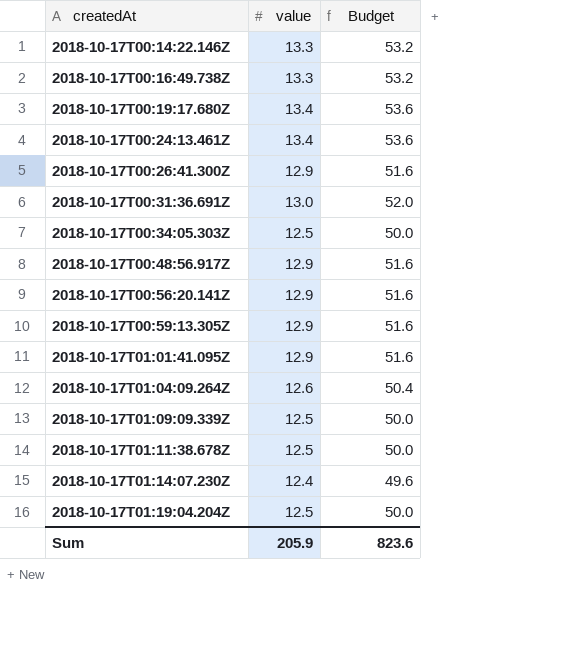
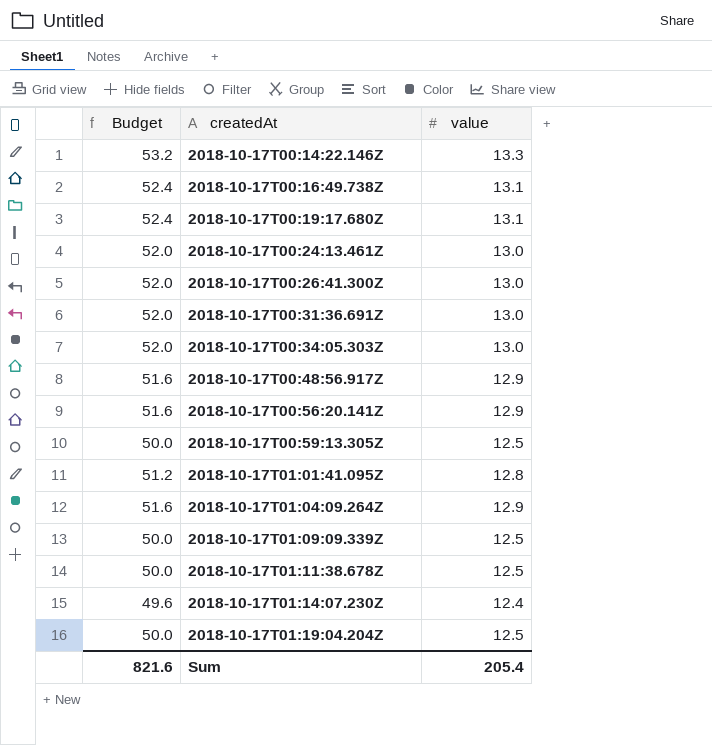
column Budget | position: 3 -> 1
2018-10-17T00:16:49.738Z | Budget: 53.2 -> 52.4
2018-10-17T00:16:49.738Z | value: 13.3 -> 13.1
2018-10-17T00:19:17.680Z | Budget: 53.6 -> 52.4
2018-10-17T00:19:17.680Z | value: 13.4 -> 13.1
2018-10-17T00:24:13.461Z | Budget: 53.6 -> 52.0
2018-10-17T00:24:13.461Z | value: 13.4 -> 13.0
2018-10-17T00:26:41.300Z | Budget: 51.6 -> 52.0
2018-10-17T00:26:41.300Z | value: 12.9 -> 13.0
2018-10-17T00:34:05.303Z | Budget: 50.0 -> 52.0
2018-10-17T00:34:05.303Z | value: 12.5 -> 13.0
2018-10-17T00:59:13.305Z | Budget: 51.6 -> 50.0
2018-10-17T00:59:13.305Z | value: 12.9 -> 12.5
2018-10-17T01:01:41.095Z | Budget: 51.6 -> 51.2
2018-10-17T01:01:41.095Z | value: 12.9 -> 12.8
2018-10-17T01:04:09.264Z | Budget: 50.4 -> 51.6
2018-10-17T01:04:09.264Z | value: 12.6 -> 12.9
Sum | Budget: 823.6 -> 821.6
Sum | value: 205.9 -> 205.4

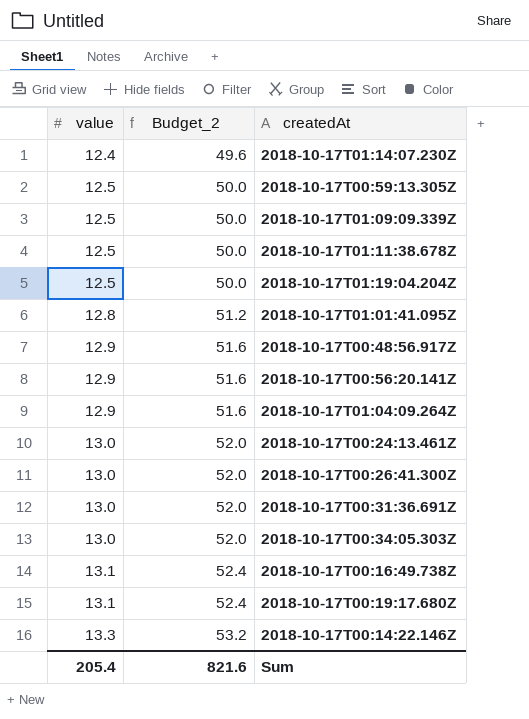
row order: createdAt ascending -> value ascending
column value | position: 3 -> 1
column name: Budget -> Budget_2

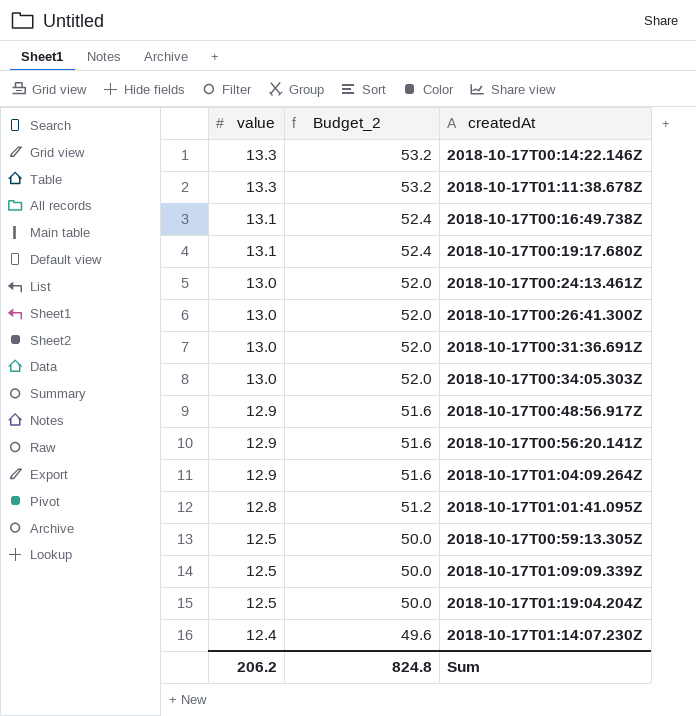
row order: value ascending -> value descending
2018-10-17T01:11:38.678Z | value: 12.5 -> 13.3
2018-10-17T01:11:38.678Z | Budget_2: 50.0 -> 53.2
Sum | value: 205.4 -> 206.2
Sum | Budget_2: 821.6 -> 824.8

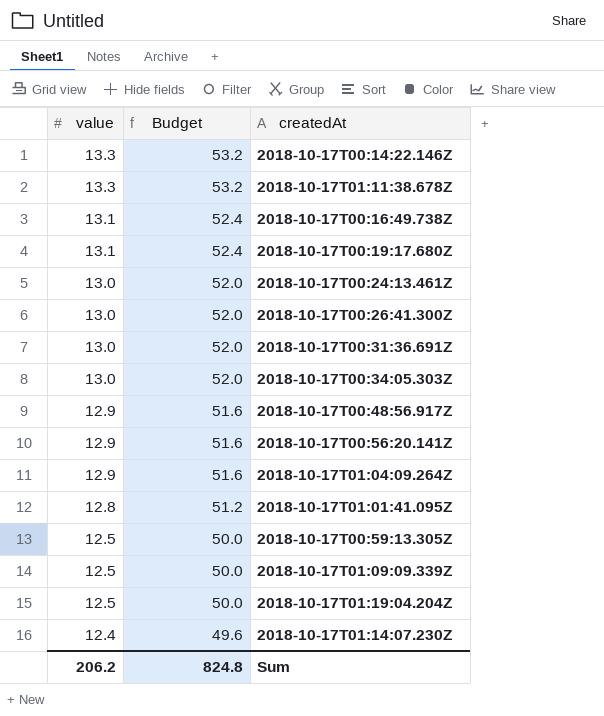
column name: Budget_2 -> Budget

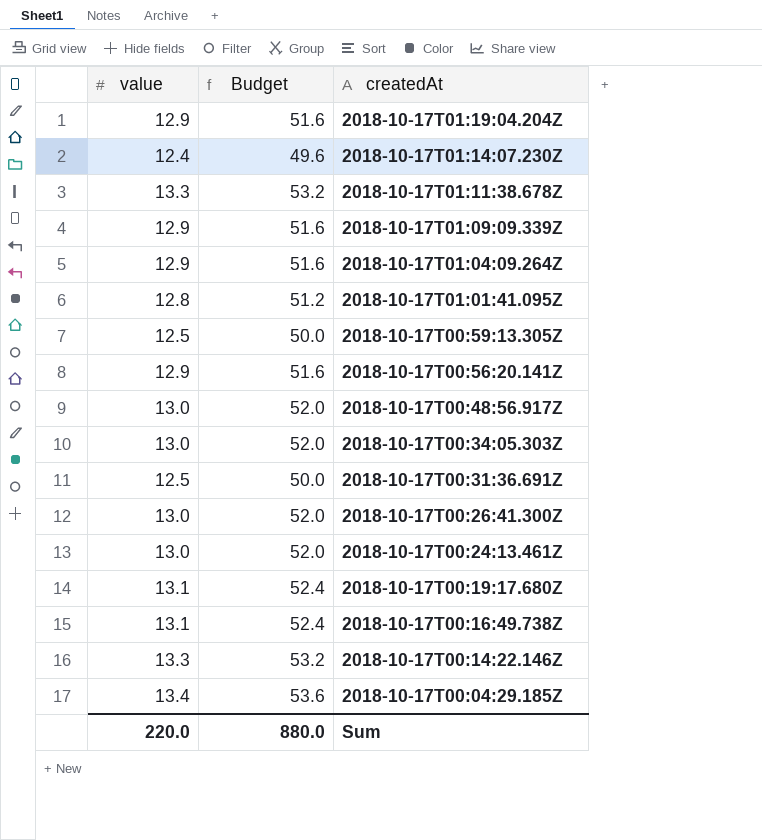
row order: value descending -> createdAt descending
2018-10-17T01:19:04.204Z | value: 12.5 -> 12.9
2018-10-17T01:19:04.204Z | Budget: 50.0 -> 51.6
2018-10-17T01:09:09.339Z | value: 12.5 -> 12.9
2018-10-17T01:09:09.339Z | Budget: 50.0 -> 51.6
2018-10-17T00:48:56.917Z | value: 12.9 -> 13.0
2018-10-17T00:48:56.917Z | Budget: 51.6 -> 52.0
2018-10-17T00:31:36.691Z | value: 13.0 -> 12.5
2018-10-17T00:31:36.691Z | Budget: 52.0 -> 50.0
row 2018-10-17T00:04:29.185Z: none -> 13.4 | 53.6
Sum | value: 206.2 -> 220.0
Sum | Budget: 824.8 -> 880.0

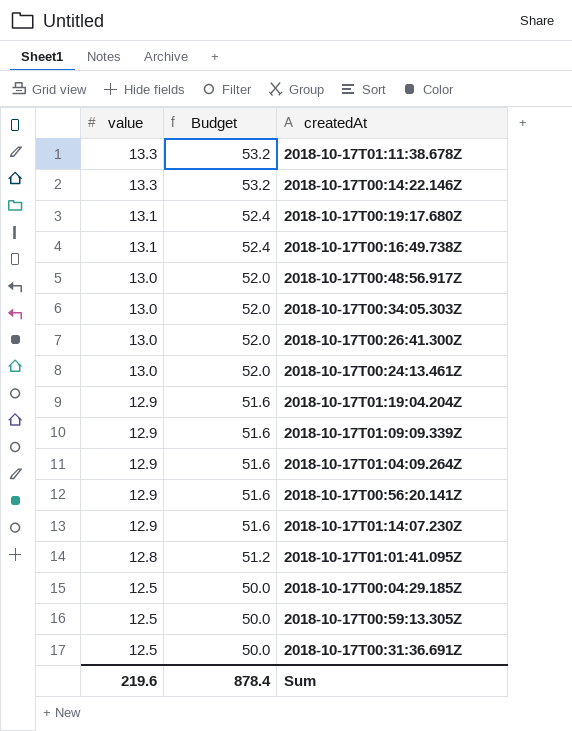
row order: createdAt descending -> value descending
2018-10-17T01:14:07.230Z | value: 12.4 -> 12.9
2018-10-17T01:14:07.230Z | Budget: 49.6 -> 51.6
2018-10-17T00:04:29.185Z | value: 13.4 -> 12.5
2018-10-17T00:04:29.185Z | Budget: 53.6 -> 50.0
Sum | value: 220.0 -> 219.6
Sum | Budget: 880.0 -> 878.4

